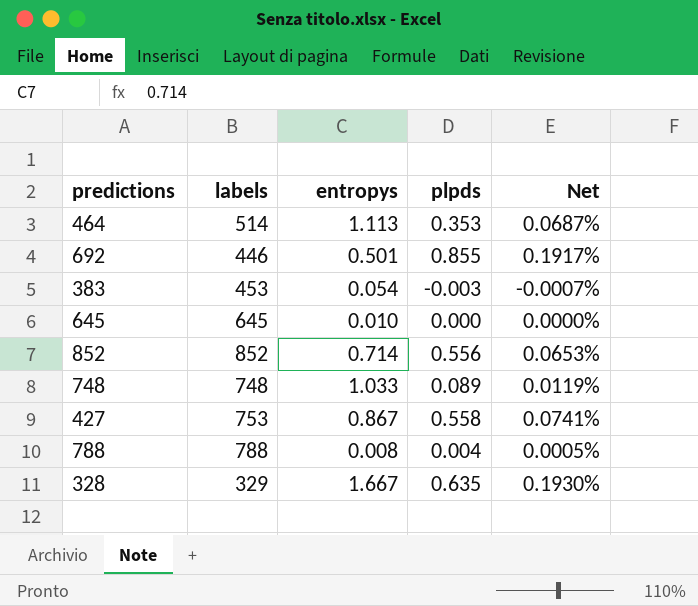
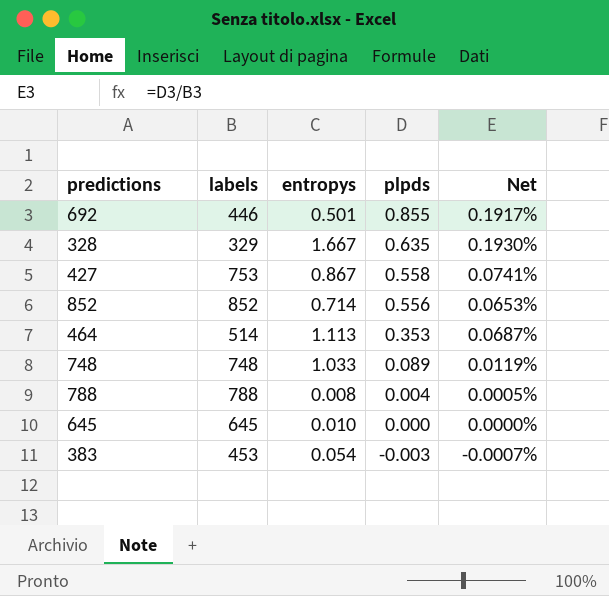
row order: none -> plpds descending

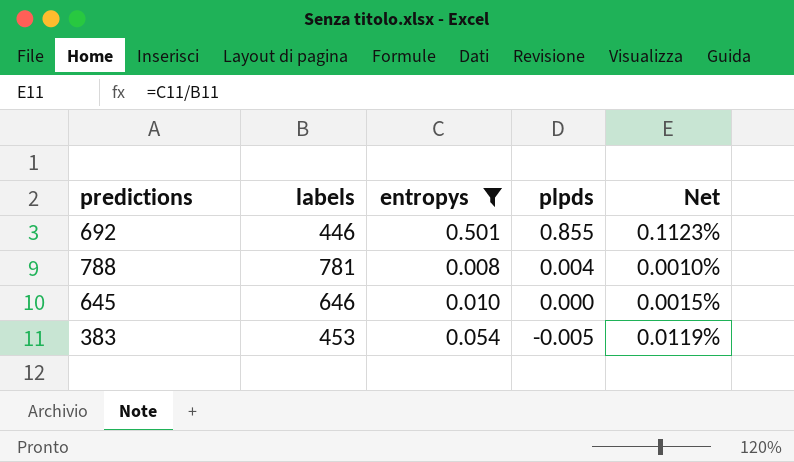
filter: none -> entropys <= 0.501
column Net | formula: [plpds] / [labels] -> [entropys] / [labels]
788 | labels: 788 -> 781
645 | labels: 645 -> 646
383 | plpds: -0.003 -> -0.005

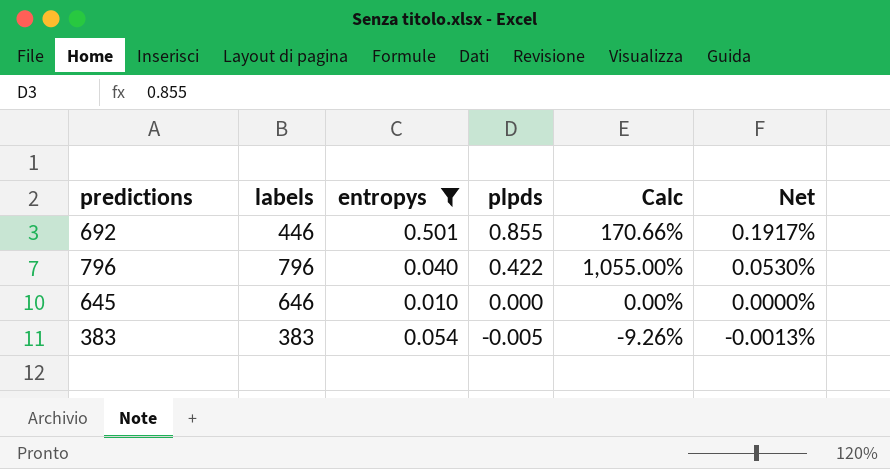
column Calc | formula: none -> [plpds] / [entropys]
column Net | formula: [entropys] / [labels] -> [plpds] / [labels]
row 788: 781 | 0.008 | 0.004 | 0.0010% -> none
row 796: none -> 796 | 0.040 | 0.422 | 1,055.00% | 0.0530%
383 | labels: 453 -> 383

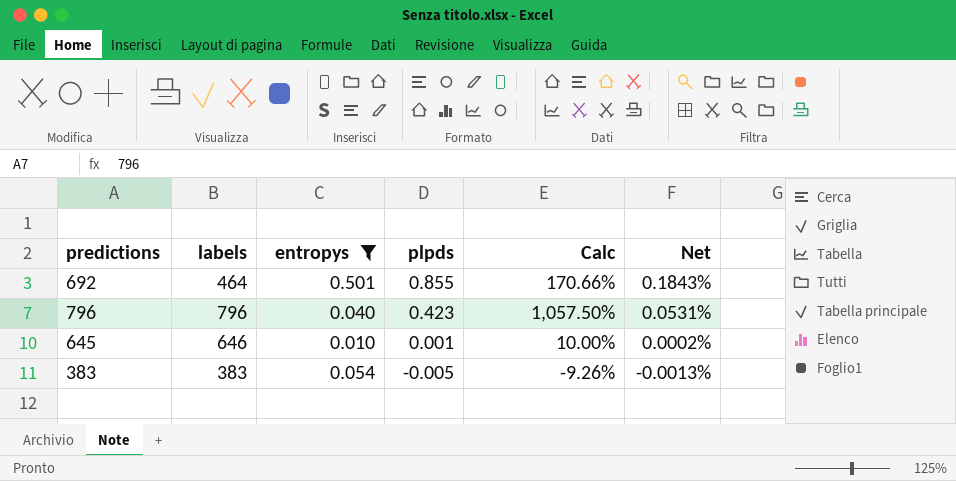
692 | labels: 446 -> 464
692 | Net: 0.1917% -> 0.1843%
796 | plpds: 0.422 -> 0.423
796 | Calc: 1,055.00% -> 1,057.50%
796 | Net: 0.0530% -> 0.0531%
645 | plpds: 0.000 -> 0.001
645 | Calc: 0.00% -> 10.00%
645 | Net: 0.0000% -> 0.0002%

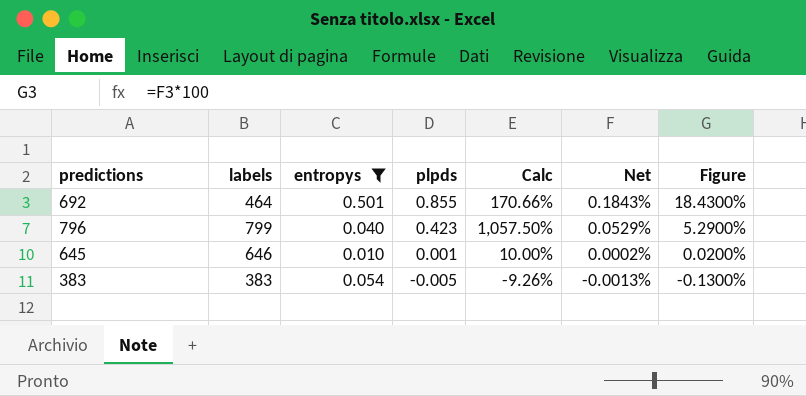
column Figure | formula: none -> [Net] * 100
796 | labels: 796 -> 799
796 | Net: 0.0531% -> 0.0529%

